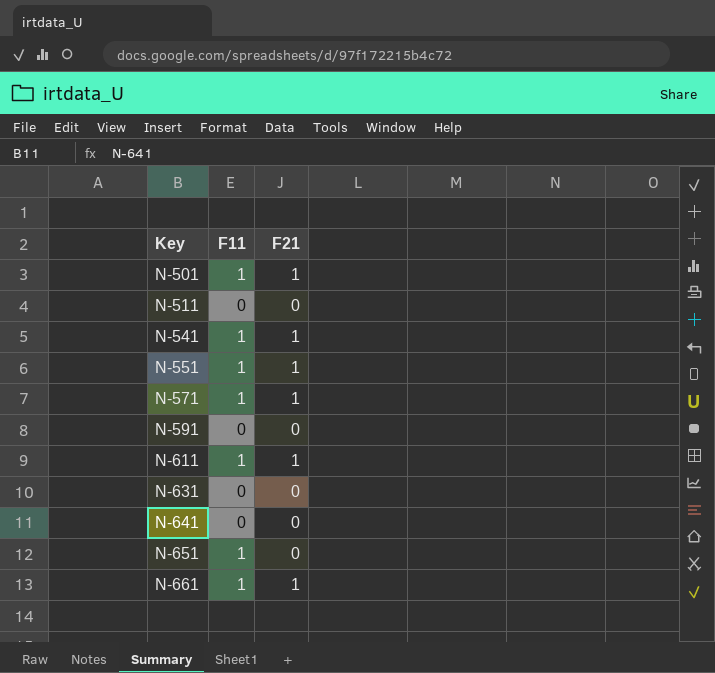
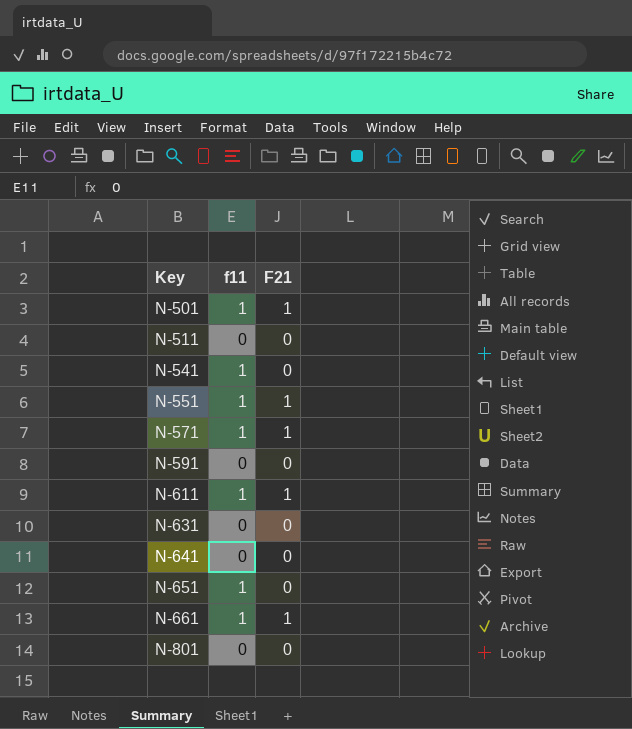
column name: F11 -> f11
N-541 | F21: 1 -> 0
row N-801: none -> 0 | 0

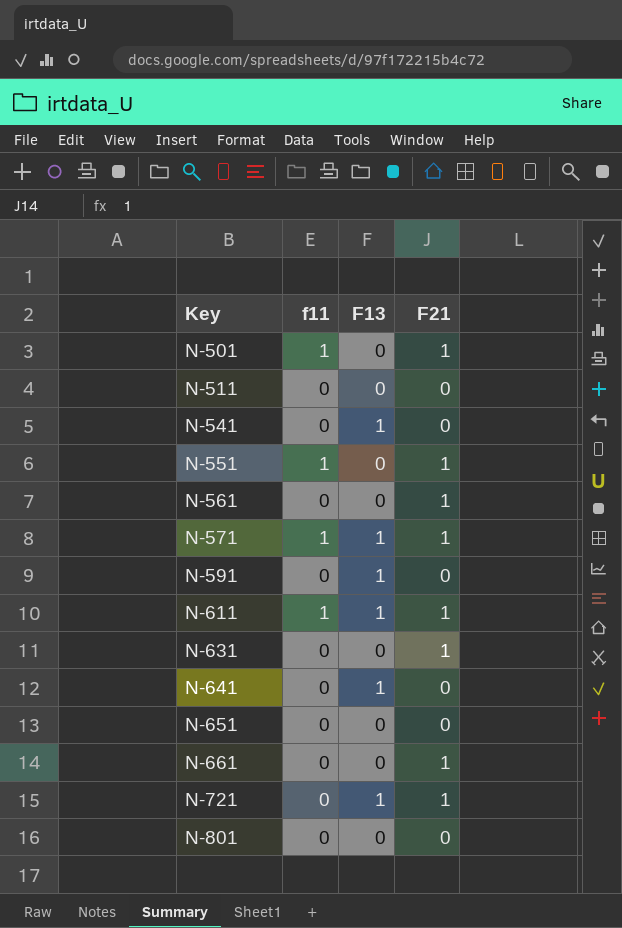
column F13 | position: none -> 3
N-541 | f11: 1 -> 0
row N-561: none -> 0 | 0 | 1
N-631 | F21: 0 -> 1
N-651 | f11: 1 -> 0
N-661 | f11: 1 -> 0
row N-721: none -> 0 | 1 | 1

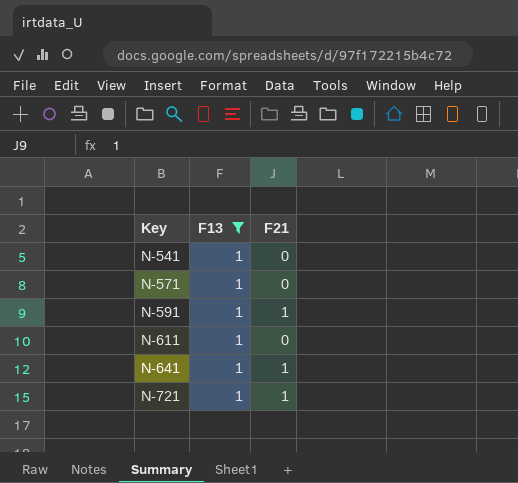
filter: none -> F13 = 1
column f11 | position: 2 -> none
N-571 | F21: 1 -> 0
N-591 | F21: 0 -> 1
N-611 | F21: 1 -> 0
N-641 | F21: 0 -> 1

